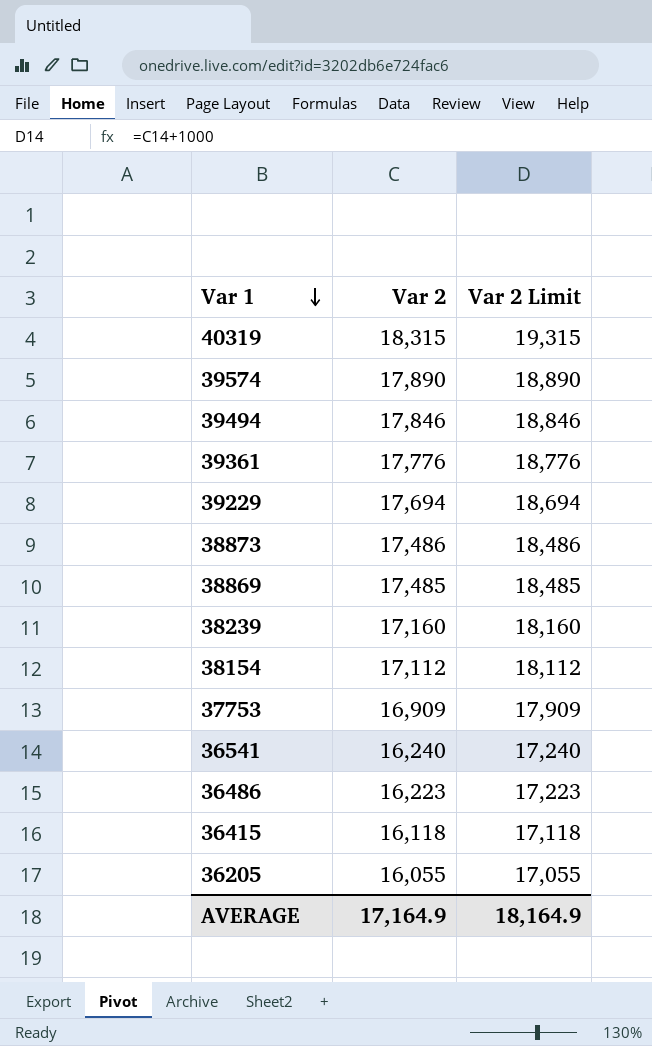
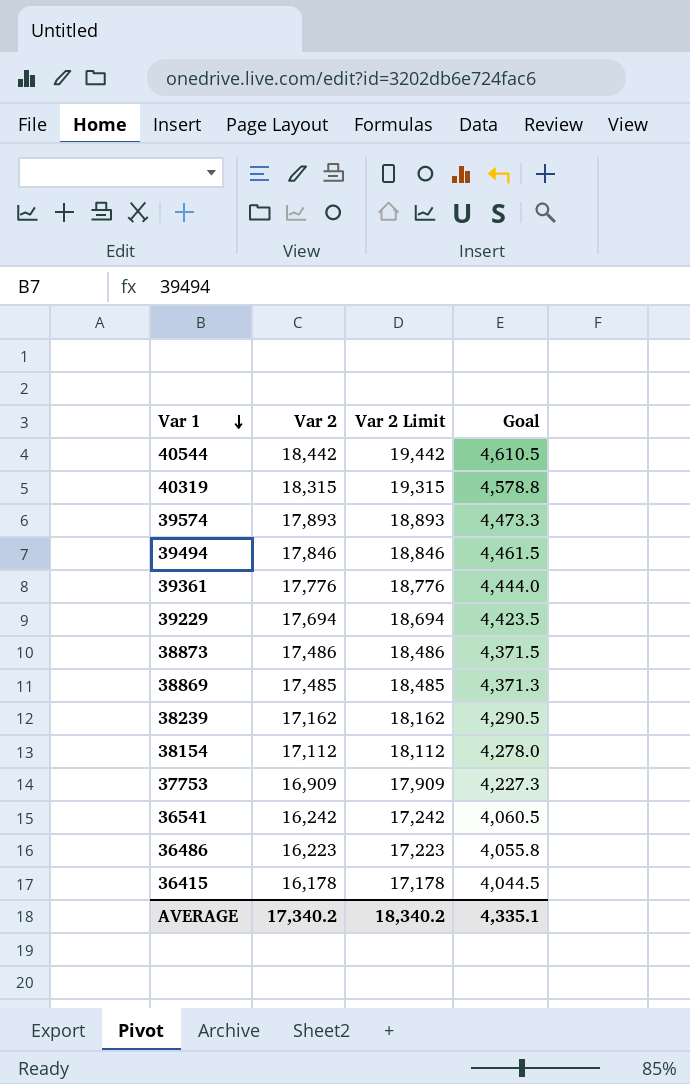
column Goal | formula: none -> [Var 2] * 0.25
row 36205: 16,055 | 17,055 -> none
row 40544: none -> 18,442 | 19,442 | 4,610.5
39574 | Var 2: 17,890 -> 17,893
39574 | Var 2 Limit: 18,890 -> 18,893
38239 | Var 2: 17,160 -> 17,162
38239 | Var 2 Limit: 18,160 -> 18,162
36541 | Var 2: 16,240 -> 16,242
36541 | Var 2 Limit: 17,240 -> 17,242
36415 | Var 2: 16,118 -> 16,178
36415 | Var 2 Limit: 17,118 -> 17,178
AVERAGE | Var 2: 17,164.9 -> 17,340.2
AVERAGE | Var 2 Limit: 18,164.9 -> 18,340.2

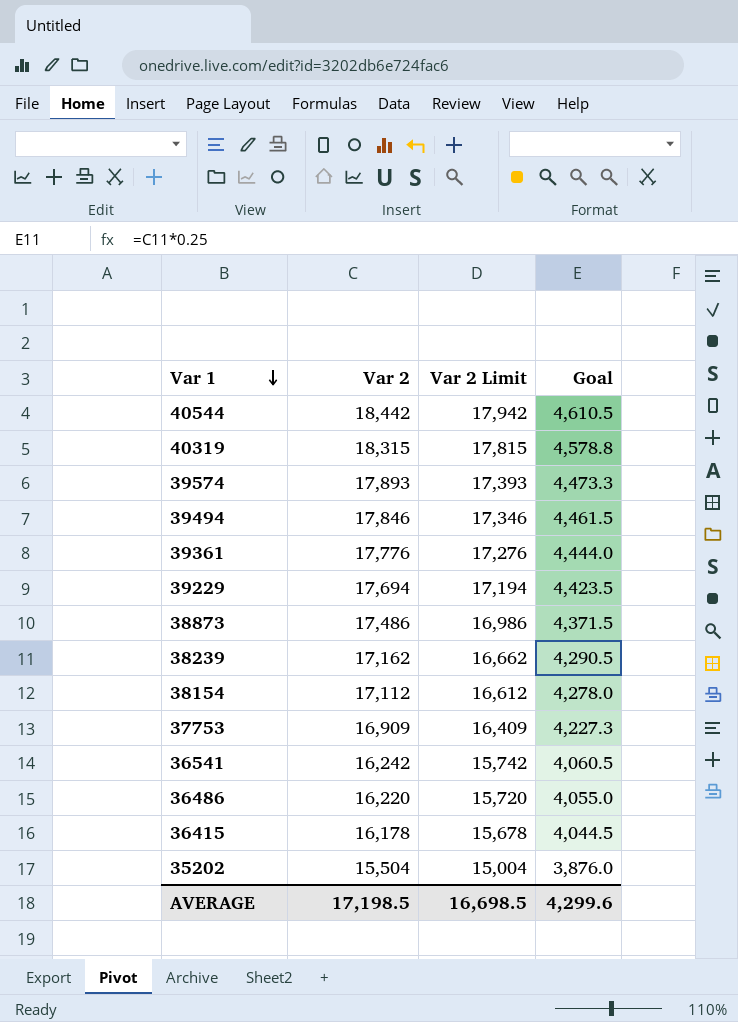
column Var 2 Limit | formula: [Var 2] + 1000 -> [Var 2] - 500
row 38869: 17,485 | 18,485 | 4,371.3 -> none
36486 | Var 2: 16,223 -> 16,220
36486 | Goal: 4,055.8 -> 4,055.0
row 35202: none -> 15,504 | 15,004 | 3,876.0
AVERAGE | Var 2: 17,340.2 -> 17,198.5
AVERAGE | Var 2 Limit: 18,340.2 -> 16,698.5
AVERAGE | Goal: 4,335.1 -> 4,299.6

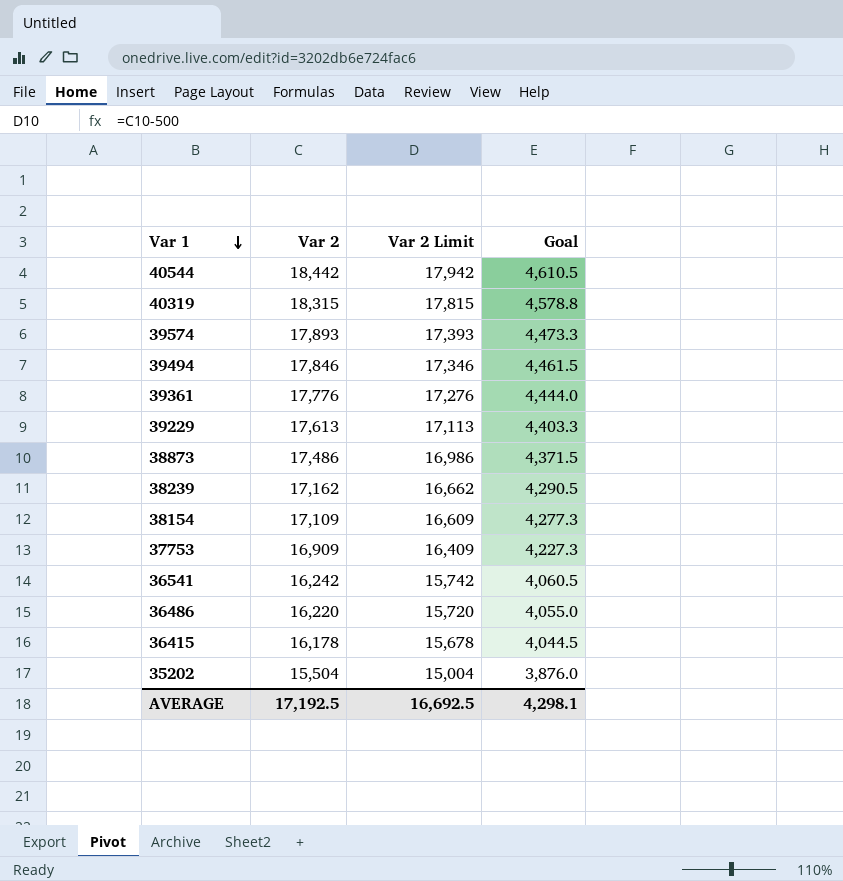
39229 | Var 2: 17,694 -> 17,613
39229 | Var 2 Limit: 17,194 -> 17,113
39229 | Goal: 4,423.5 -> 4,403.3
38154 | Var 2: 17,112 -> 17,109
38154 | Var 2 Limit: 16,612 -> 16,609
38154 | Goal: 4,278.0 -> 4,277.3
AVERAGE | Var 2: 17,198.5 -> 17,192.5
AVERAGE | Var 2 Limit: 16,698.5 -> 16,692.5
AVERAGE | Goal: 4,299.6 -> 4,298.1

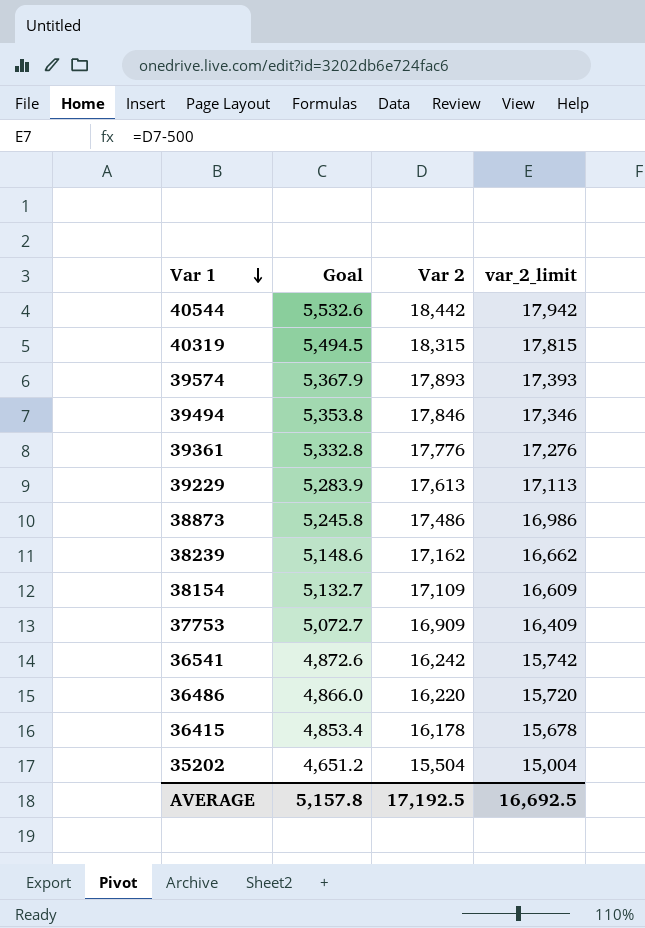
column Goal | formula: [Var 2] * 0.25 -> [Var 2] * 0.3
column Goal | position: 4 -> 2
column name: Var 2 Limit -> var_2_limit
AVERAGE | Goal: 4,298.1 -> 5,157.8

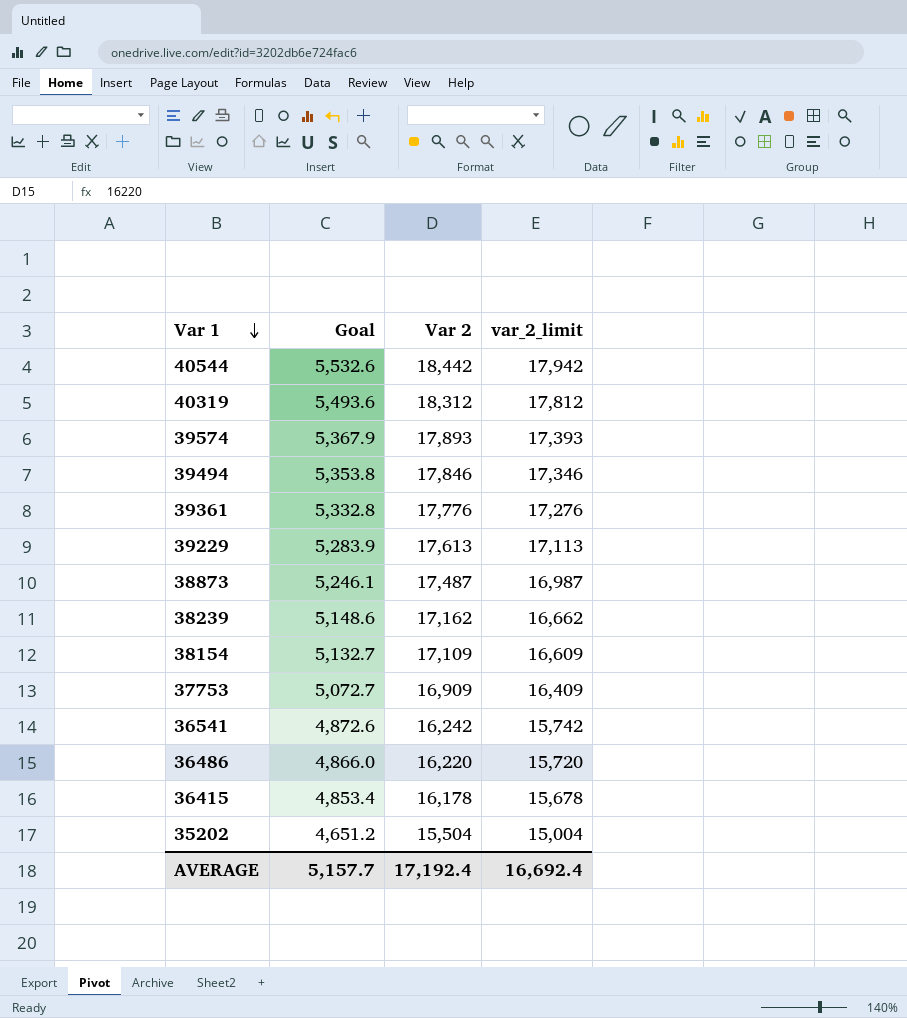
40319 | Goal: 5,494.5 -> 5,493.6
40319 | Var 2: 18,315 -> 18,312
40319 | var_2_limit: 17,815 -> 17,812
38873 | Goal: 5,245.8 -> 5,246.1
38873 | Var 2: 17,486 -> 17,487
38873 | var_2_limit: 16,986 -> 16,987
AVERAGE | Goal: 5,157.8 -> 5,157.7
AVERAGE | Var 2: 17,192.5 -> 17,192.4
AVERAGE | var_2_limit: 16,692.5 -> 16,692.4

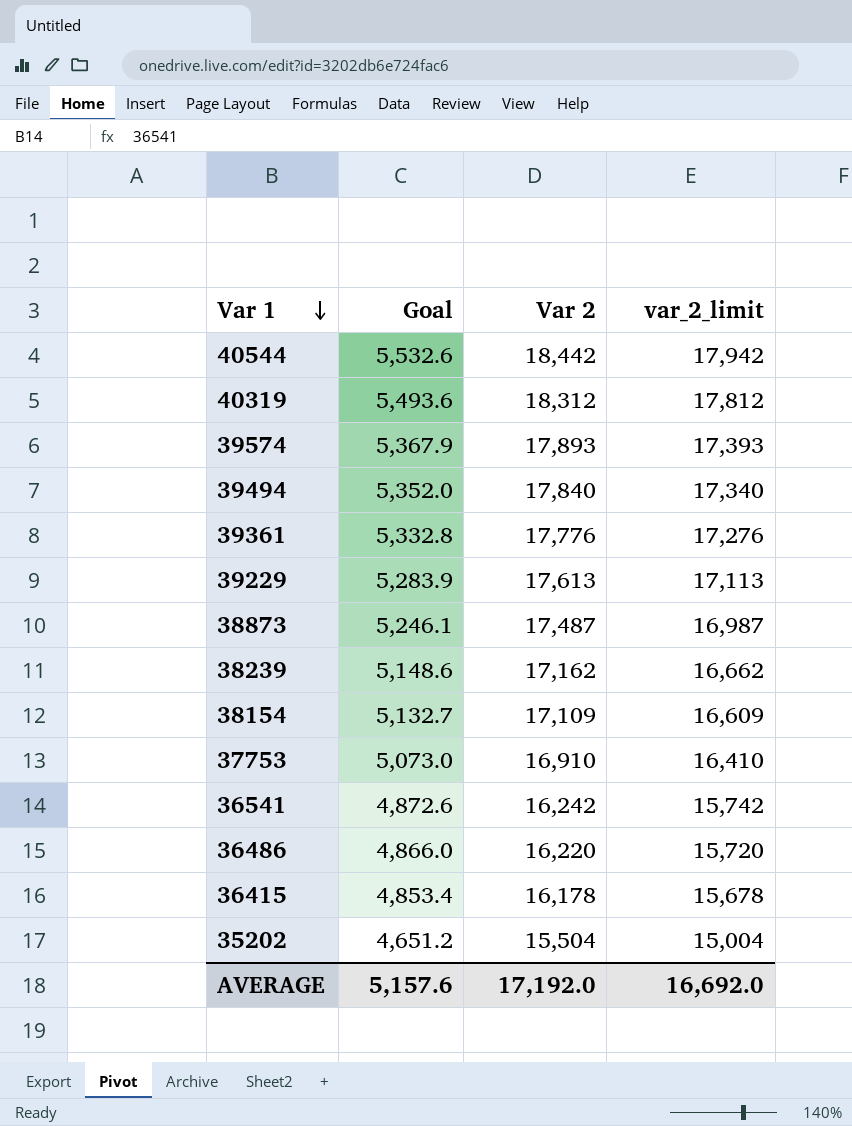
39494 | Goal: 5,353.8 -> 5,352.0
39494 | Var 2: 17,846 -> 17,840
39494 | var_2_limit: 17,346 -> 17,340
37753 | Goal: 5,072.7 -> 5,073.0
37753 | Var 2: 16,909 -> 16,910
37753 | var_2_limit: 16,409 -> 16,410
AVERAGE | Goal: 5,157.7 -> 5,157.6
AVERAGE | Var 2: 17,192.4 -> 17,192.0
AVERAGE | var_2_limit: 16,692.4 -> 16,692.0

